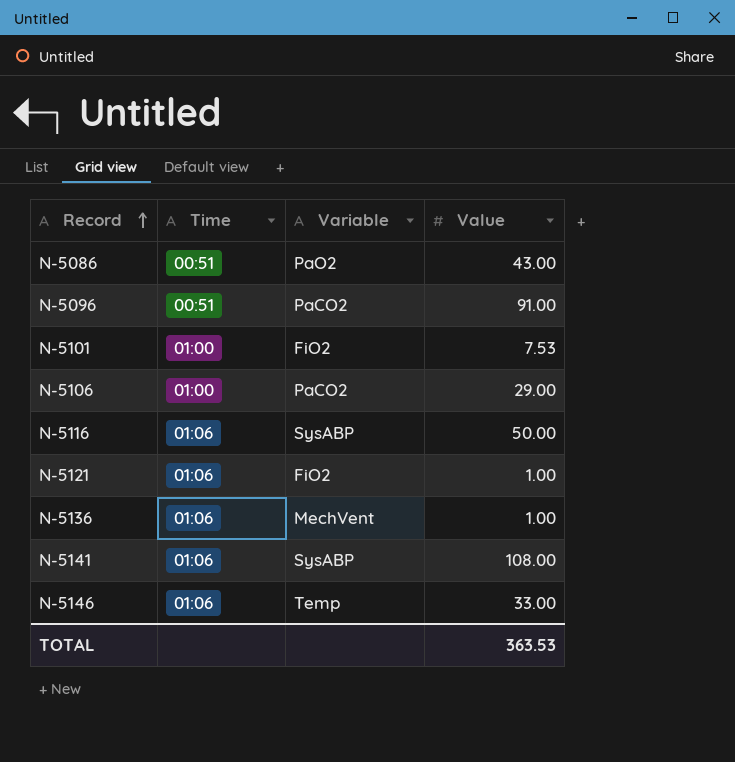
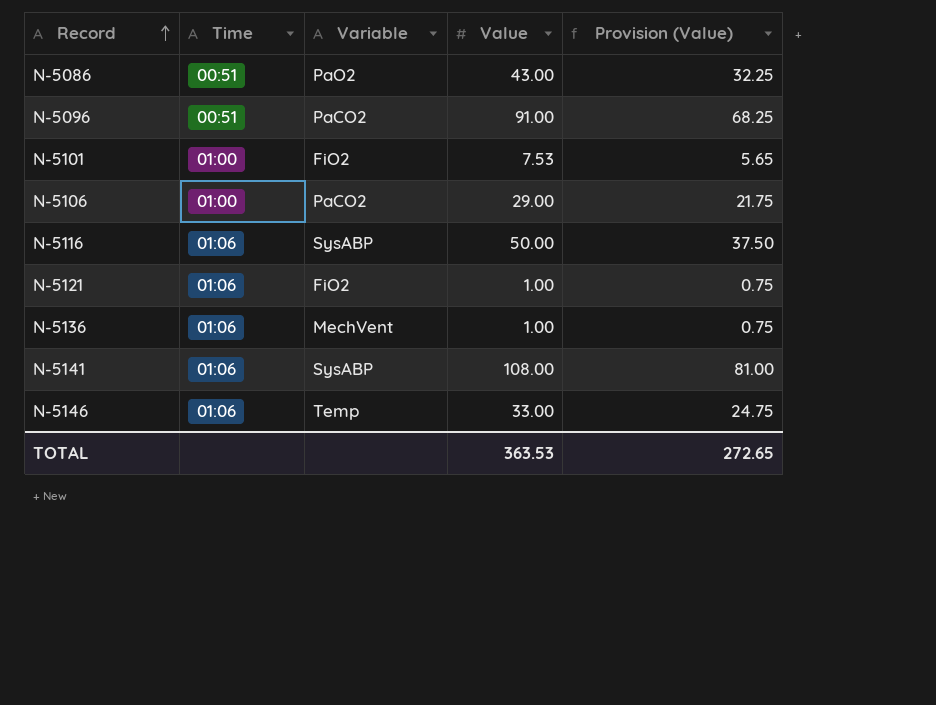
column Provision (Value) | formula: none -> [Value] * 0.75

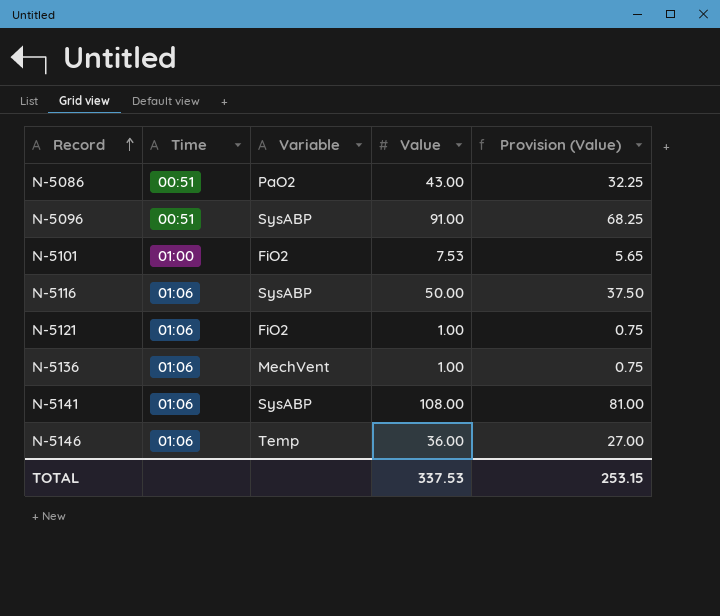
row N-5106: 01:00 | PaCO2 | 29.00 | 21.75 -> none
N-5096 | Variable: PaCO2 -> SysABP
N-5146 | Value: 33.00 -> 36.00
N-5146 | Provision (Value): 24.75 -> 27.00
TOTAL | Value: 363.53 -> 337.53
TOTAL | Provision (Value): 272.65 -> 253.15

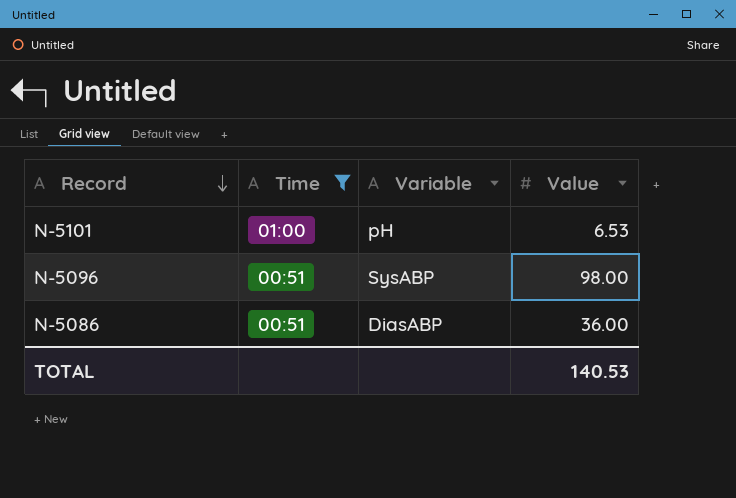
filter: none -> Time != 01:06
row order: Record ascending -> Record descending
column Provision (Value) | formula: [Value] * 0.75 -> none
N-5101 | Variable: FiO2 -> pH
N-5101 | Value: 7.53 -> 6.53
N-5096 | Value: 91.00 -> 98.00
N-5086 | Variable: PaO2 -> DiasABP
N-5086 | Value: 43.00 -> 36.00
TOTAL | Value: 337.53 -> 140.53

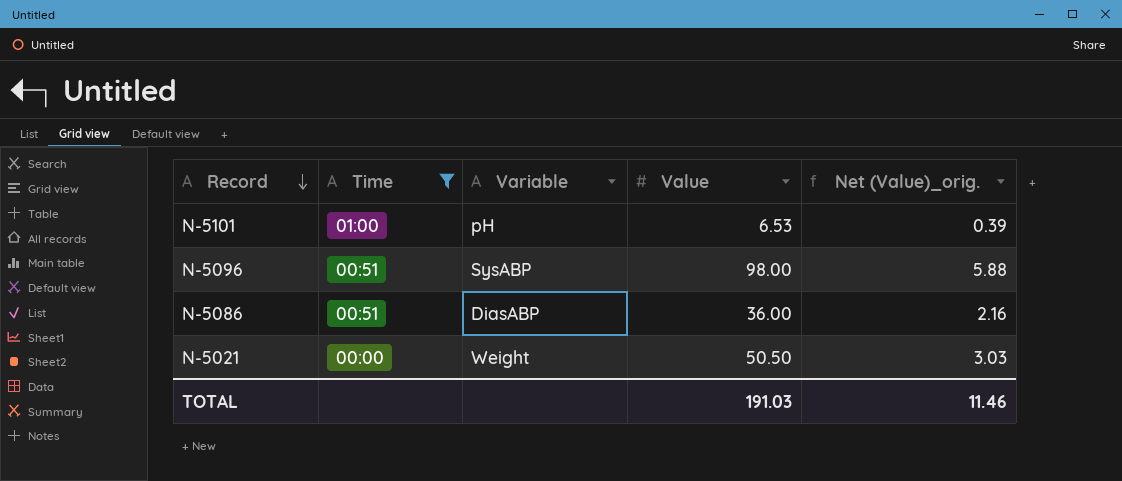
column Net (Value)_orig. | formula: none -> [Value] * 0.06
row N-5021: none -> 00:00 | Weight | 50.50 | 3.03
TOTAL | Value: 140.53 -> 191.03

